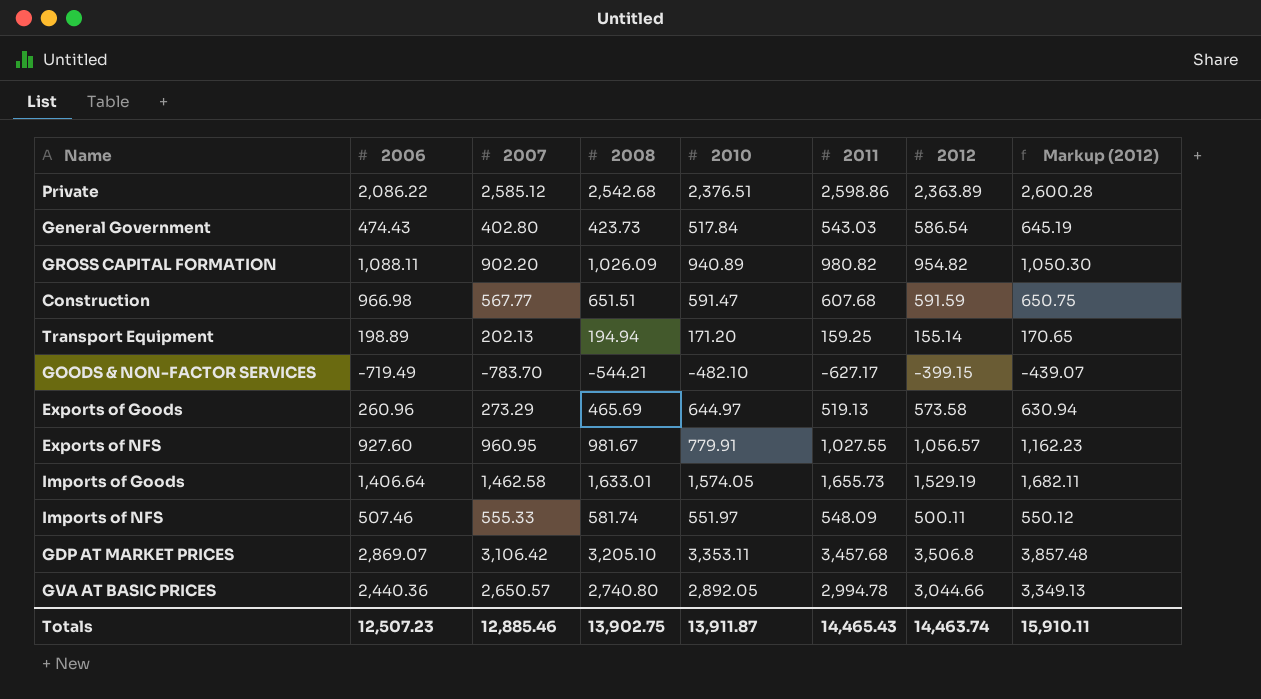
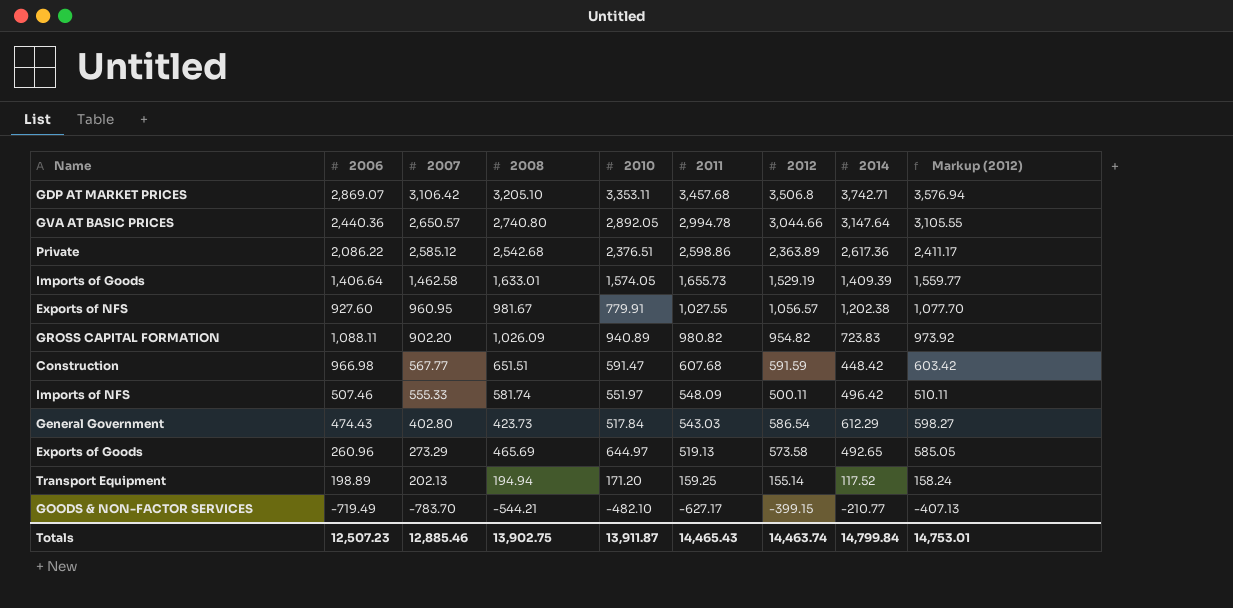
row order: none -> 2007 descending
column 2014 | position: none -> 8
column Markup (2012) | formula: [2012] * 1.1 -> [2012] * 1.02
Totals | Markup (2012): 15,910.11 -> 14,753.01

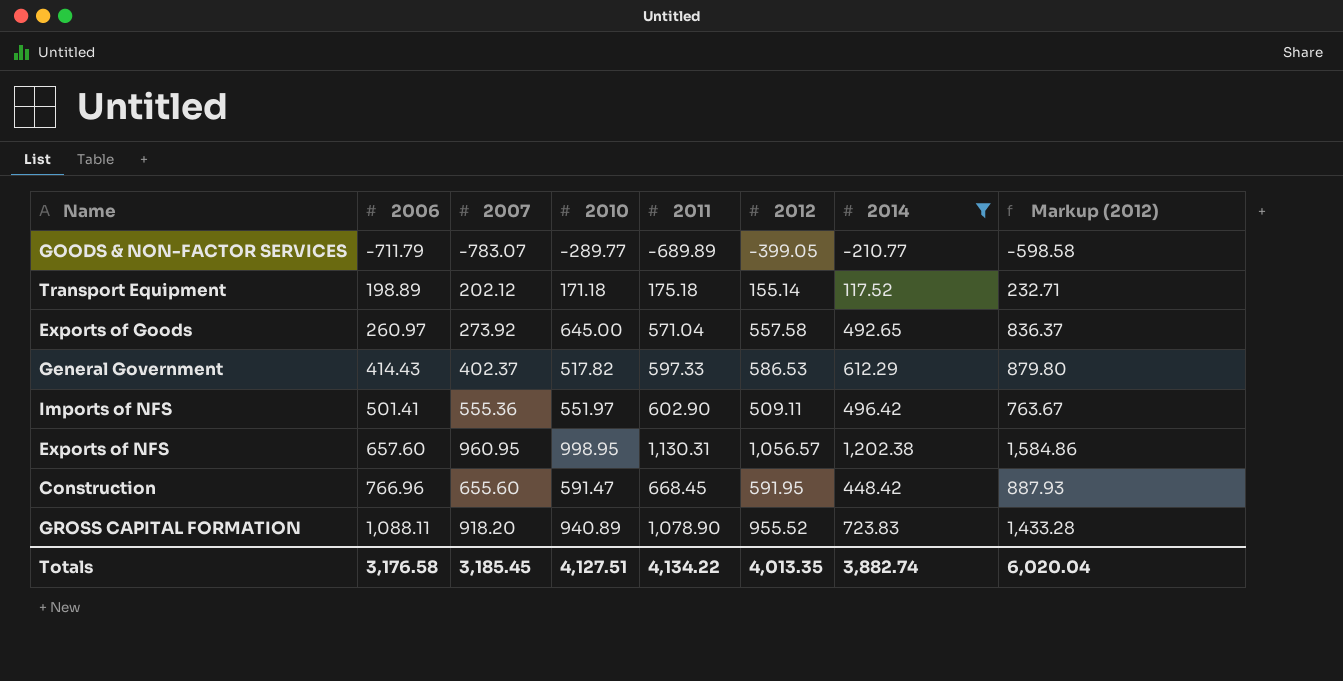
filter: none -> 2014 <= 1,202.38
row order: 2007 descending -> 2006 ascending
column 2008 | position: 4 -> none
column Markup (2012) | formula: [2012] * 1.02 -> [2012] * 1.5
GOODS & NON-FACTOR SERVICES | 2006: -719.49 -> -711.79
GOODS & NON-FACTOR SERVICES | 2007: -783.70 -> -783.07
GOODS & NON-FACTOR SERVICES | 2010: -482.10 -> -289.77
GOODS & NON-FACTOR SERVICES | 2011: -627.17 -> -689.89
GOODS & NON-FACTOR SERVICES | 2012: -399.15 -> -399.05
Transport Equipment | 2007: 202.13 -> 202.12
Transport Equipment | 2010: 171.20 -> 171.18
Transport Equipment | 2011: 159.25 -> 175.18
Exports of Goods | 2006: 260.96 -> 260.97
Exports of Goods | 2007: 273.29 -> 273.92
Exports of Goods | 2010: 644.97 -> 645.00
Exports of Goods | 2011: 519.13 -> 571.04
Exports of Goods | 2012: 573.58 -> 557.58
General Government | 2006: 474.43 -> 414.43
General Government | 2007: 402.80 -> 402.37
General Government | 2010: 517.84 -> 517.82
General Government | 2011: 543.03 -> 597.33
General Government | 2012: 586.54 -> 586.53
Imports of NFS | 2006: 507.46 -> 501.41
Imports of NFS | 2007: 555.33 -> 555.36
Imports of NFS | 2011: 548.09 -> 602.90
Imports of NFS | 2012: 500.11 -> 509.11
Exports of NFS | 2006: 927.60 -> 657.60
Exports of NFS | 2010: 779.91 -> 998.95
Exports of NFS | 2011: 1,027.55 -> 1,130.31
Construction | 2006: 966.98 -> 766.96
Construction | 2007: 567.77 -> 655.60
Construction | 2011: 607.68 -> 668.45
Construction | 2012: 591.59 -> 591.95
GROSS CAPITAL FORMATION | 2007: 902.20 -> 918.20
GROSS CAPITAL FORMATION | 2011: 980.82 -> 1,078.90
GROSS CAPITAL FORMATION | 2012: 954.82 -> 955.52
Totals | 2006: 12,507.23 -> 3,176.58
Totals | 2007: 12,885.46 -> 3,185.45
Totals | 2010: 13,911.87 -> 4,127.51
Totals | 2011: 14,465.43 -> 4,134.22
Totals | 2012: 14,463.74 -> 4,013.35
Totals | 2014: 14,799.84 -> 3,882.74
Totals | Markup (2012): 14,753.01 -> 6,020.04

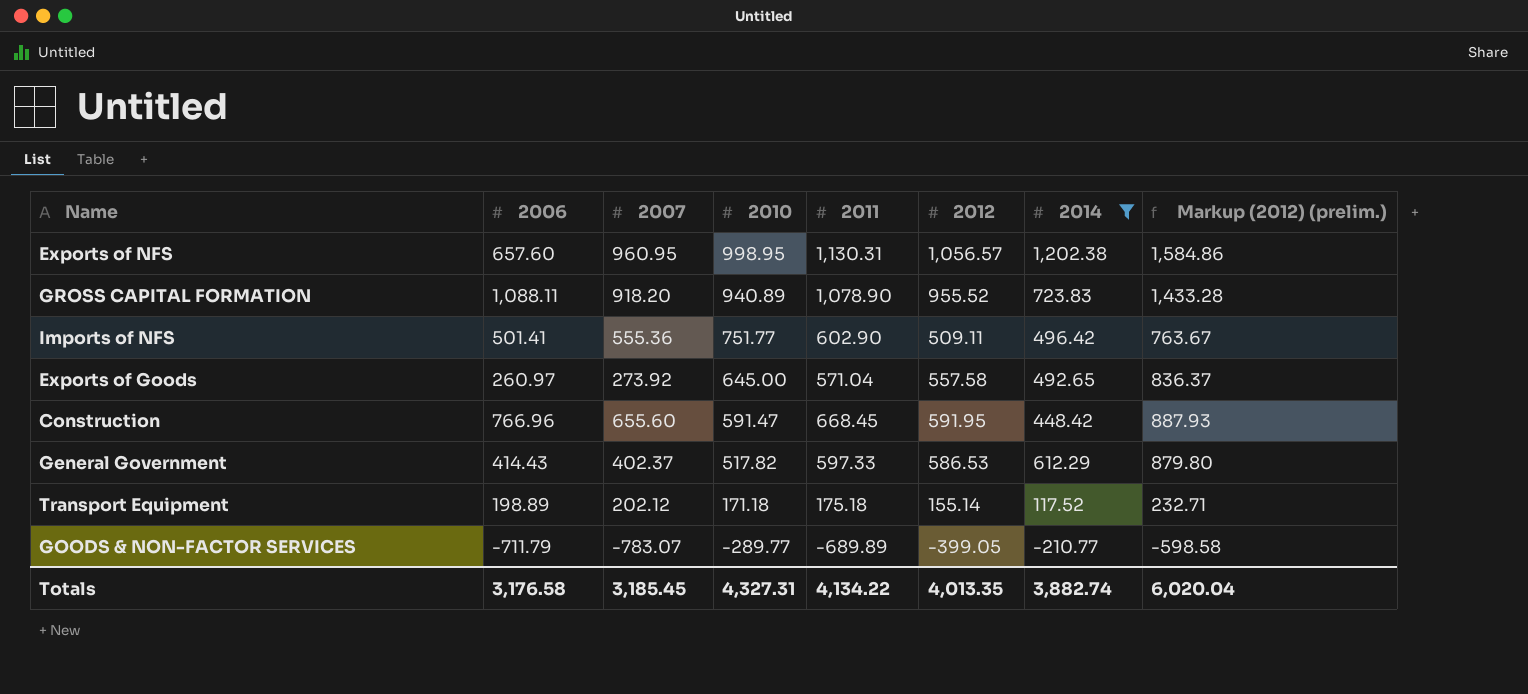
row order: 2006 ascending -> 2010 descending
column name: Markup (2012) -> Markup (2012) (prelim.)
Imports of NFS | 2010: 551.97 -> 751.77
Totals | 2010: 4,127.51 -> 4,327.31

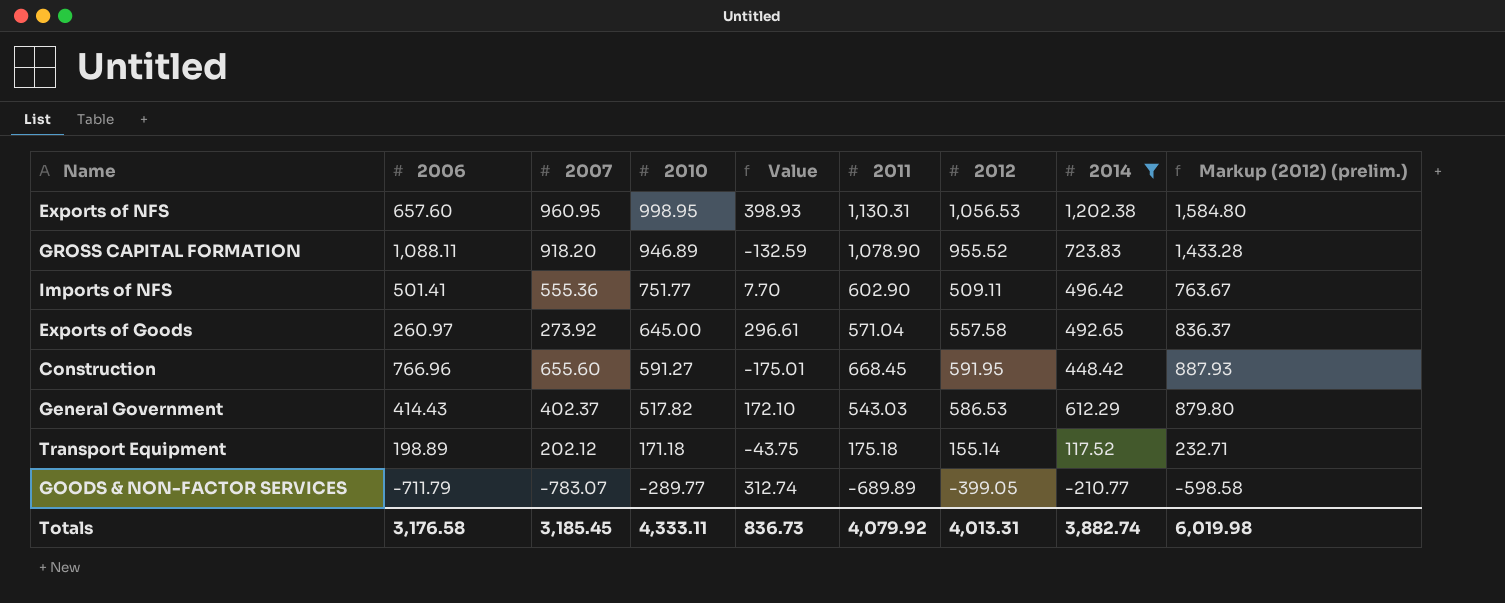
column Value | formula: none -> [2012] - [2006]
Exports of NFS | 2012: 1,056.57 -> 1,056.53
Exports of NFS | Markup (2012) (prelim.): 1,584.86 -> 1,584.80
GROSS CAPITAL FORMATION | 2010: 940.89 -> 946.89
Construction | 2010: 591.47 -> 591.27
General Government | 2011: 597.33 -> 543.03
Totals | 2010: 4,327.31 -> 4,333.11
Totals | 2011: 4,134.22 -> 4,079.92
Totals | 2012: 4,013.35 -> 4,013.31
Totals | Markup (2012) (prelim.): 6,020.04 -> 6,019.98

